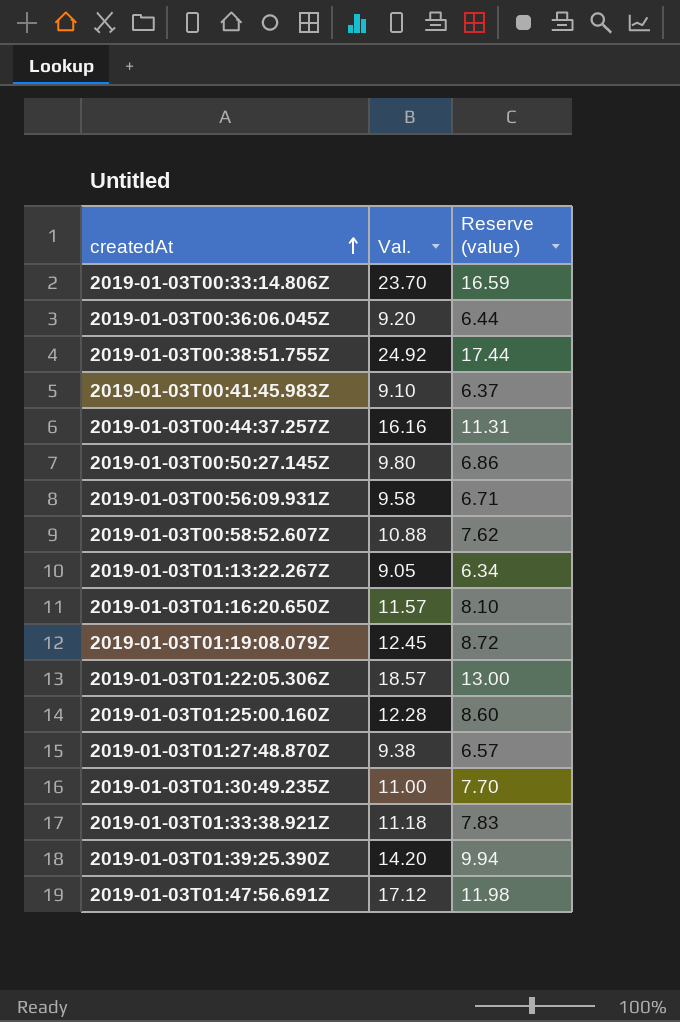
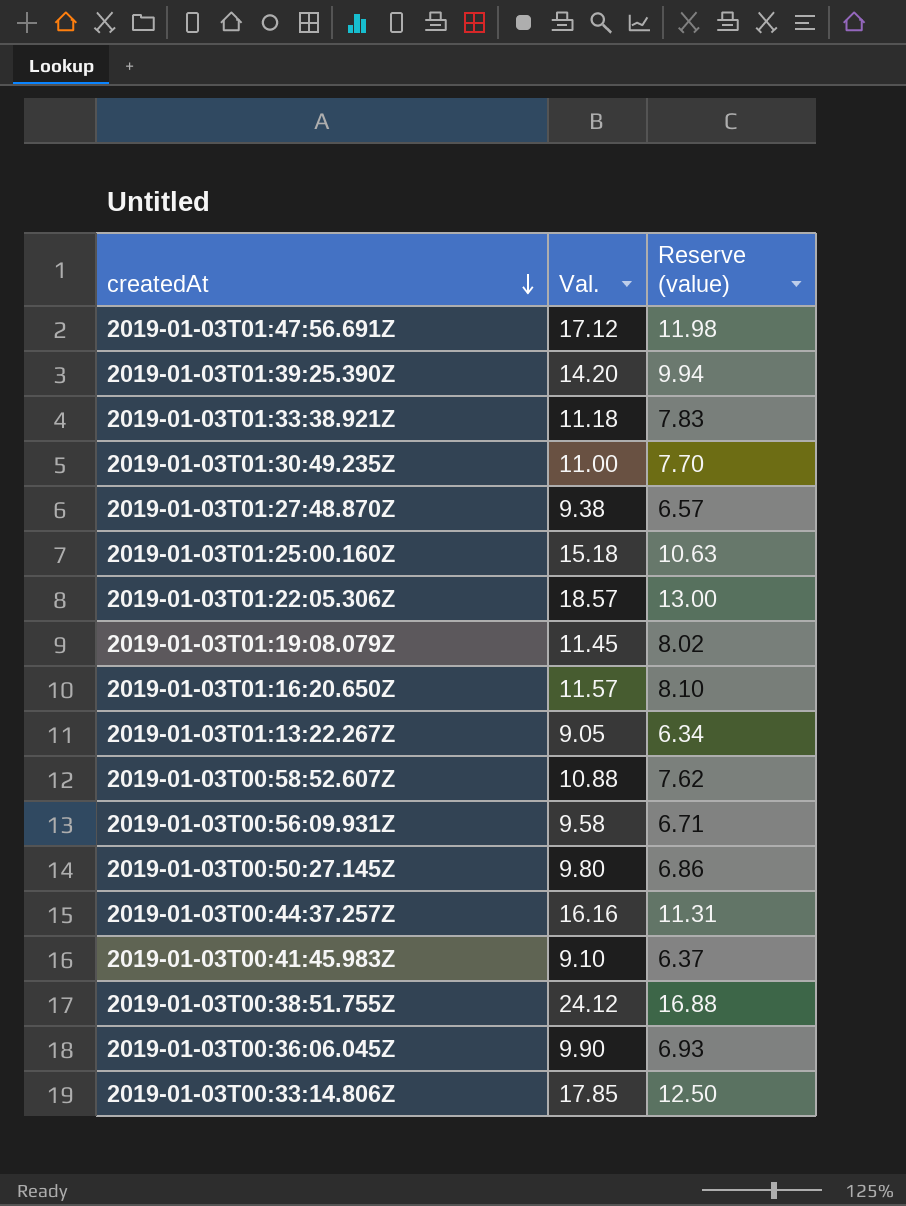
row order: createdAt ascending -> createdAt descending
2019-01-03T01:25:00.160Z | Val.: 12.28 -> 15.18
2019-01-03T01:25:00.160Z | Reserve (value): 8.60 -> 10.63
2019-01-03T01:19:08.079Z | Val.: 12.45 -> 11.45
2019-01-03T01:19:08.079Z | Reserve (value): 8.72 -> 8.02
2019-01-03T00:38:51.755Z | Val.: 24.92 -> 24.12
2019-01-03T00:38:51.755Z | Reserve (value): 17.44 -> 16.88
2019-01-03T00:36:06.045Z | Val.: 9.20 -> 9.90
2019-01-03T00:36:06.045Z | Reserve (value): 6.44 -> 6.93
2019-01-03T00:33:14.806Z | Val.: 23.70 -> 17.85
2019-01-03T00:33:14.806Z | Reserve (value): 16.59 -> 12.50

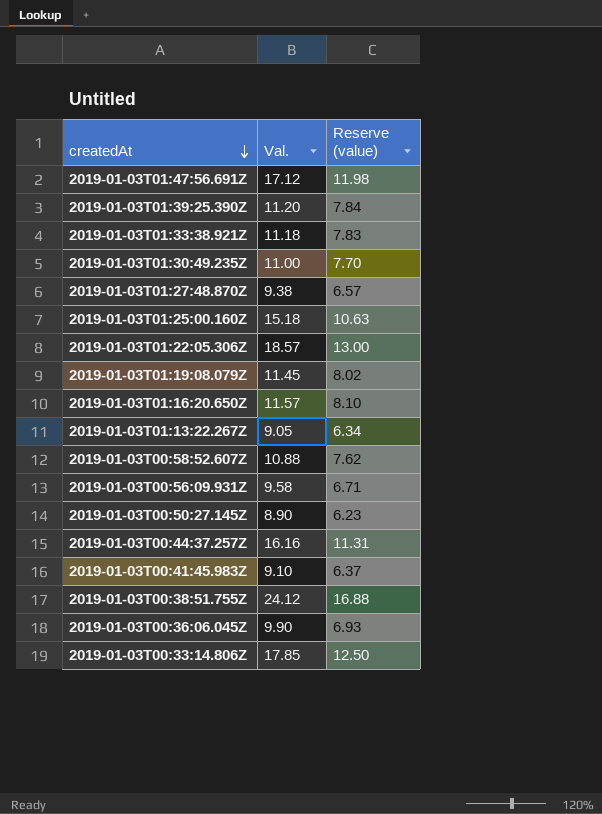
2019-01-03T01:39:25.390Z | Val.: 14.20 -> 11.20
2019-01-03T01:39:25.390Z | Reserve (value): 9.94 -> 7.84
2019-01-03T00:50:27.145Z | Val.: 9.80 -> 8.90
2019-01-03T00:50:27.145Z | Reserve (value): 6.86 -> 6.23

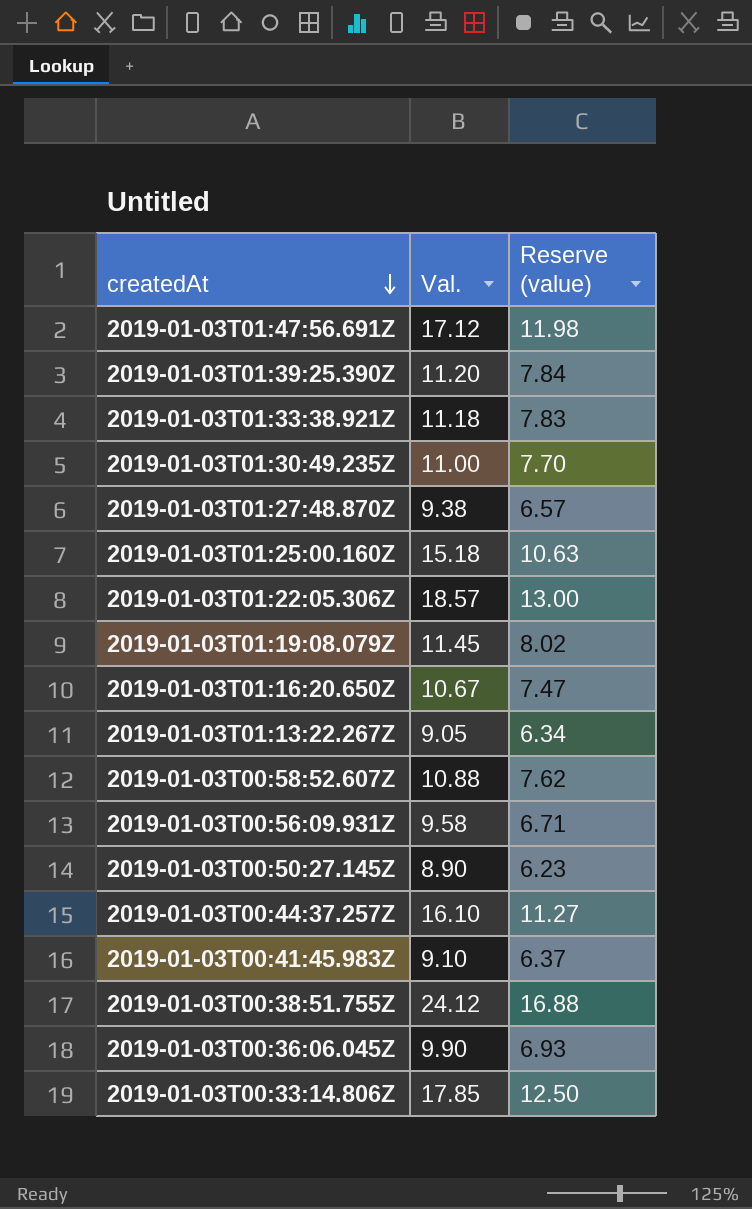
2019-01-03T01:16:20.650Z | Val.: 11.57 -> 10.67
2019-01-03T01:16:20.650Z | Reserve (value): 8.10 -> 7.47
2019-01-03T00:44:37.257Z | Val.: 16.16 -> 16.10
2019-01-03T00:44:37.257Z | Reserve (value): 11.31 -> 11.27

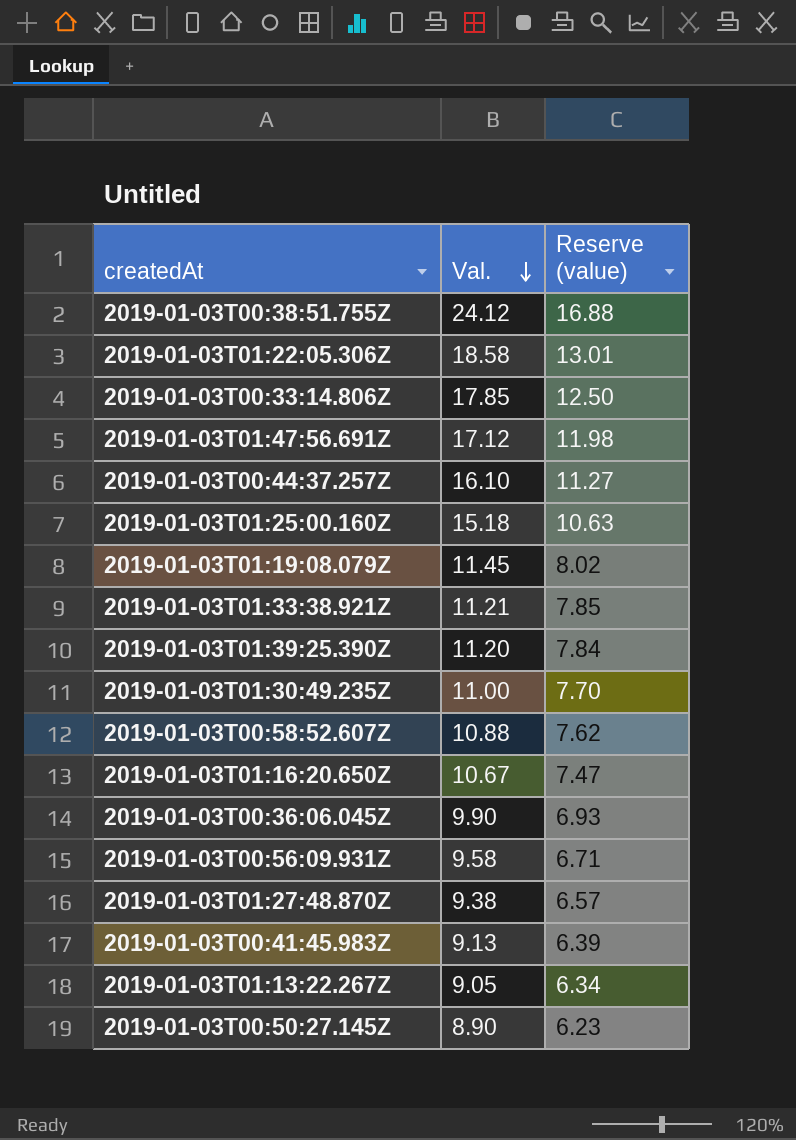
row order: createdAt descending -> Val. descending
2019-01-03T01:22:05.306Z | Val.: 18.57 -> 18.58
2019-01-03T01:22:05.306Z | Reserve (value): 13.00 -> 13.01
2019-01-03T01:33:38.921Z | Val.: 11.18 -> 11.21
2019-01-03T01:33:38.921Z | Reserve (value): 7.83 -> 7.85
2019-01-03T00:41:45.983Z | Val.: 9.10 -> 9.13
2019-01-03T00:41:45.983Z | Reserve (value): 6.37 -> 6.39

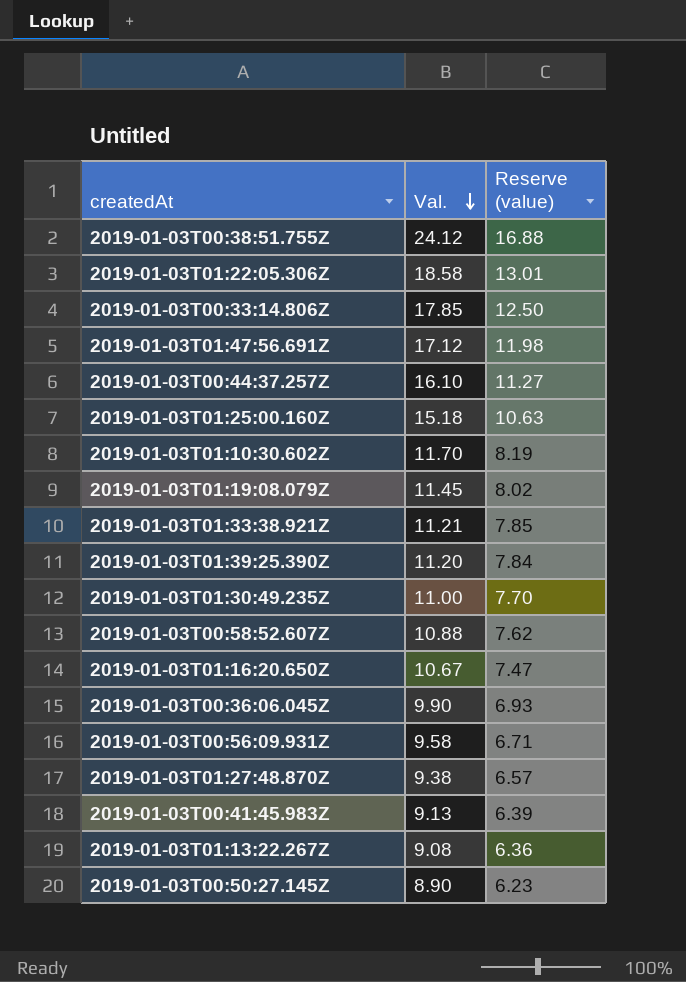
row 2019-01-03T01:10:30.602Z: none -> 11.70 | 8.19
2019-01-03T01:13:22.267Z | Val.: 9.05 -> 9.08
2019-01-03T01:13:22.267Z | Reserve (value): 6.34 -> 6.36

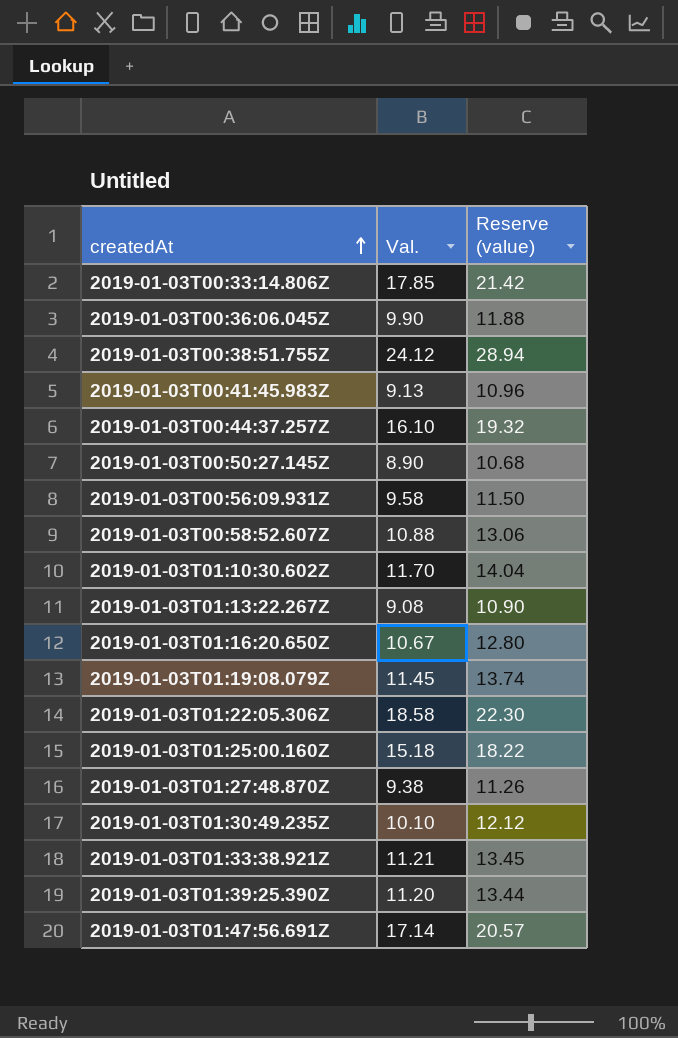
row order: Val. descending -> createdAt ascending
column Reserve (value) | formula: [Val.] * 0.7 -> [Val.] * 1.2
2019-01-03T01:30:49.235Z | Val.: 11.00 -> 10.10
2019-01-03T01:47:56.691Z | Val.: 17.12 -> 17.14

